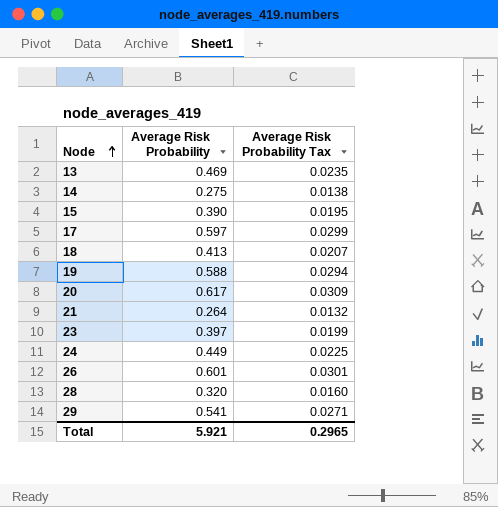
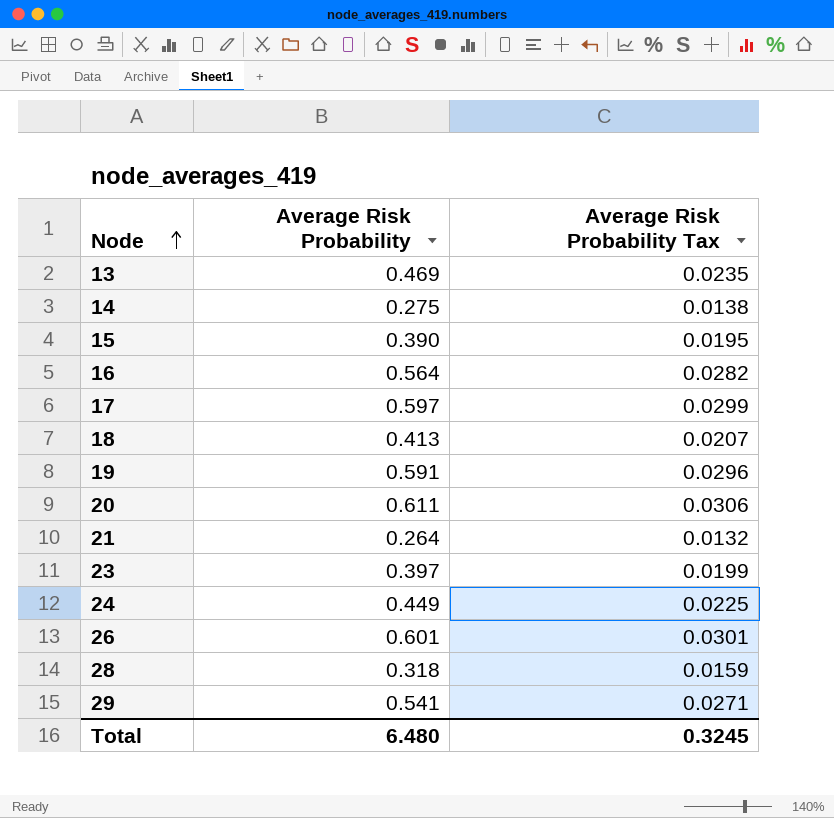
row 16: none -> 0.564 | 0.0282
19 | Average Risk Probability: 0.588 -> 0.591
19 | Average Risk Probability Tax: 0.0294 -> 0.0296
20 | Average Risk Probability: 0.617 -> 0.611
20 | Average Risk Probability Tax: 0.0309 -> 0.0306
28 | Average Risk Probability: 0.320 -> 0.318
28 | Average Risk Probability Tax: 0.0160 -> 0.0159
Total | Average Risk Probability: 5.921 -> 6.480
Total | Average Risk Probability Tax: 0.2965 -> 0.3245

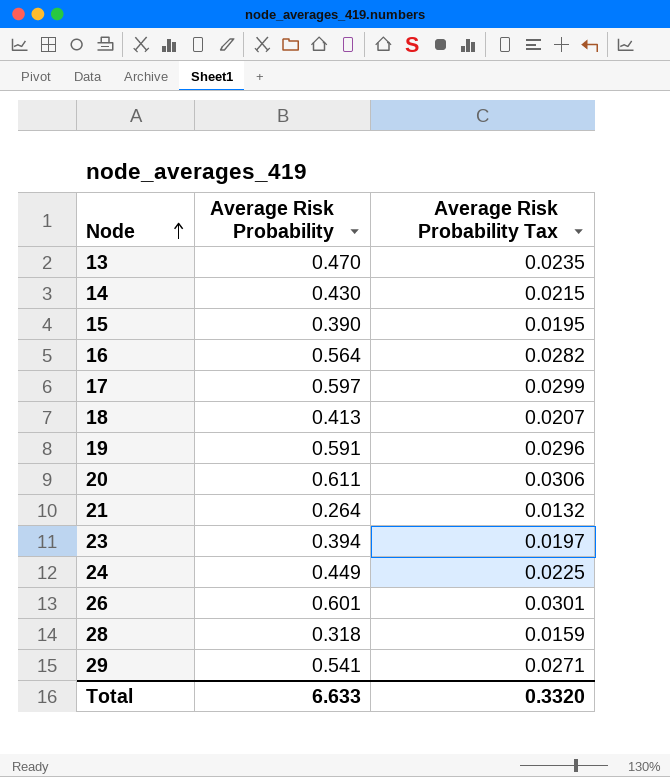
13 | Average Risk Probability: 0.469 -> 0.470
14 | Average Risk Probability: 0.275 -> 0.430
14 | Average Risk Probability Tax: 0.0138 -> 0.0215
23 | Average Risk Probability: 0.397 -> 0.394
23 | Average Risk Probability Tax: 0.0199 -> 0.0197
Total | Average Risk Probability: 6.480 -> 6.633
Total | Average Risk Probability Tax: 0.3245 -> 0.3320

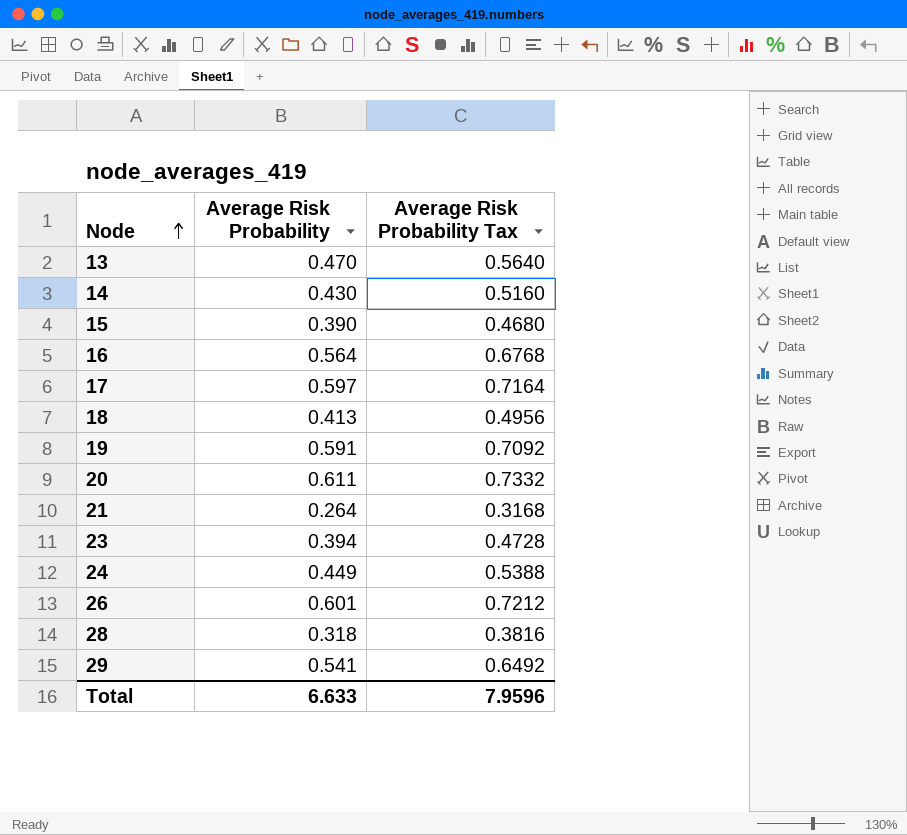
column Average Risk Probability Tax | formula: [Average Risk Probability] * 0.05 -> [Average Risk Probability] * 1.2
Total | Average Risk Probability Tax: 0.3320 -> 7.9596

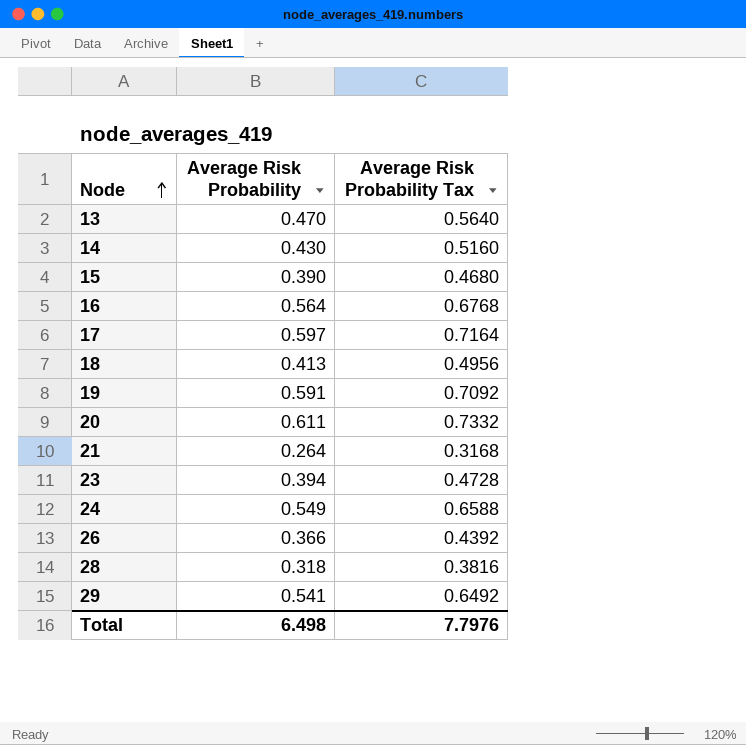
24 | Average Risk Probability: 0.449 -> 0.549
24 | Average Risk Probability Tax: 0.5388 -> 0.6588
26 | Average Risk Probability: 0.601 -> 0.366
26 | Average Risk Probability Tax: 0.7212 -> 0.4392
Total | Average Risk Probability: 6.633 -> 6.498
Total | Average Risk Probability Tax: 7.9596 -> 7.7976

